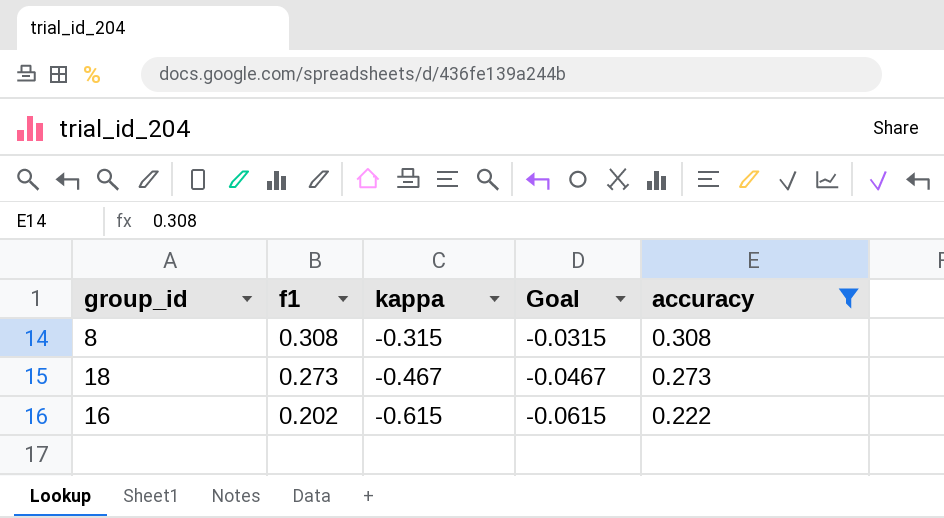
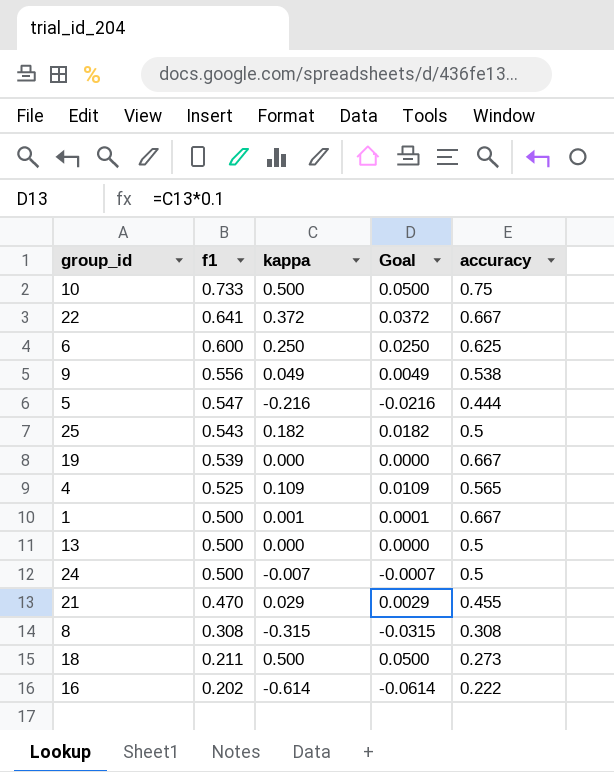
filter: accuracy <= 0.308 -> none
18 | f1: 0.273 -> 0.211
18 | kappa: -0.467 -> 0.500
18 | Goal: -0.0467 -> 0.0500
16 | kappa: -0.615 -> -0.614
16 | Goal: -0.0615 -> -0.0614

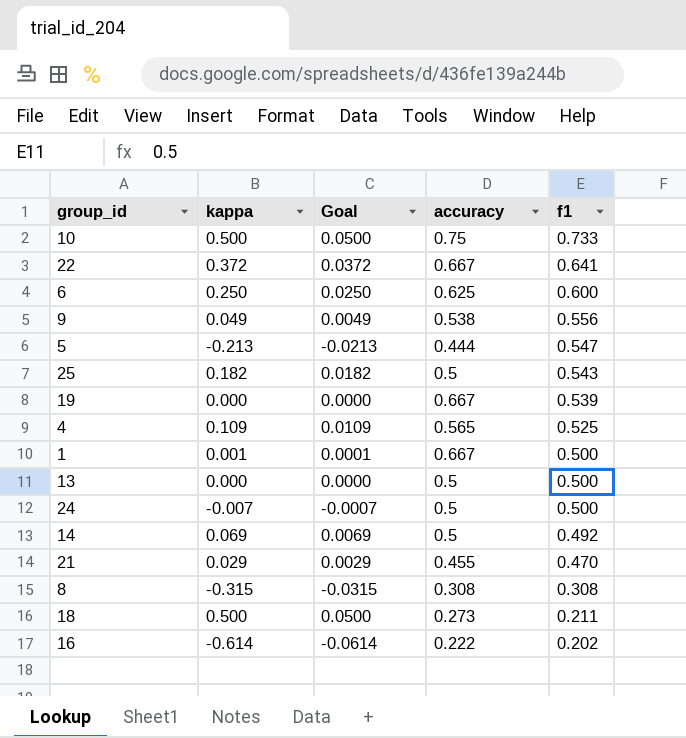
column f1 | position: 2 -> 5
5 | kappa: -0.216 -> -0.213
5 | Goal: -0.0216 -> -0.0213
row 14: none -> 0.069 | 0.0069 | 0.5 | 0.492

